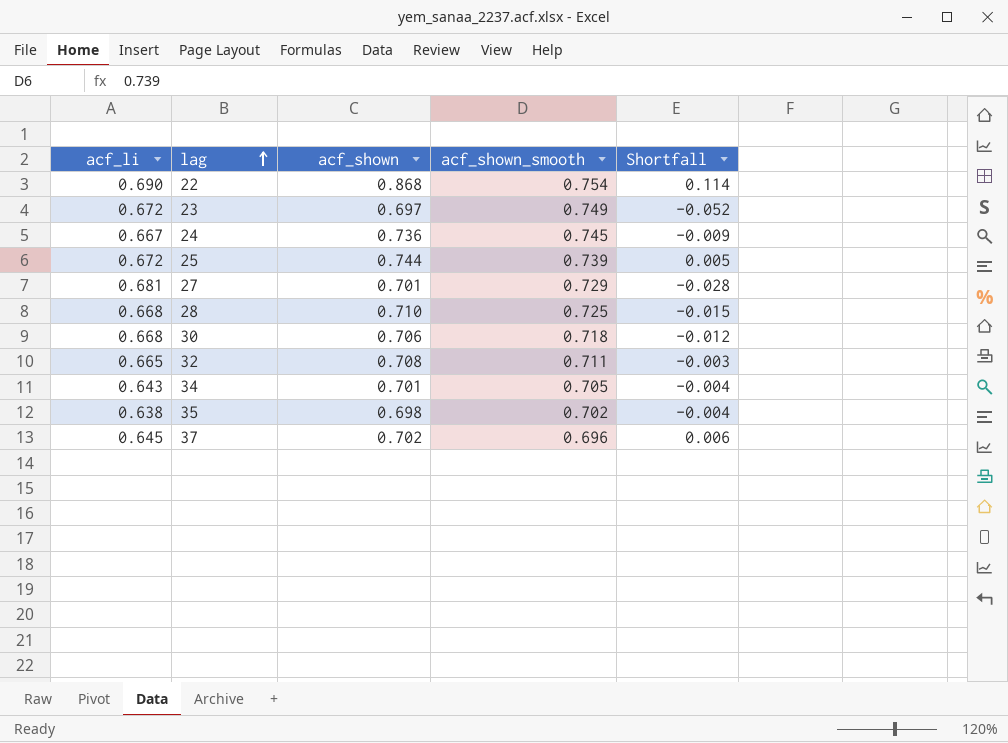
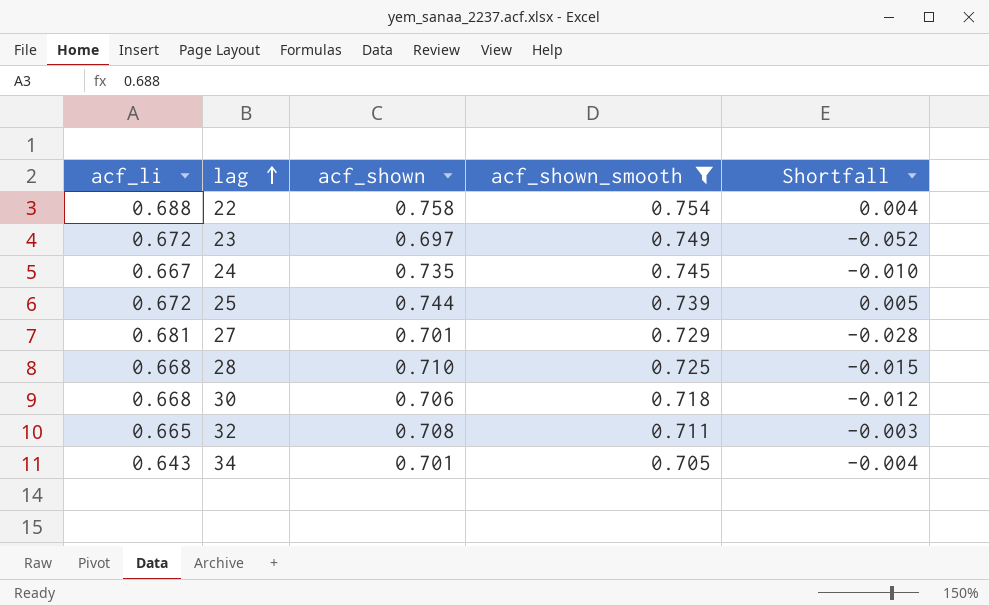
filter: none -> acf_shown_smooth >= 0.705
22 | acf_li: 0.690 -> 0.688
22 | acf_shown: 0.868 -> 0.758
22 | Shortfall: 0.114 -> 0.004
24 | acf_shown: 0.736 -> 0.735
24 | Shortfall: -0.009 -> -0.010

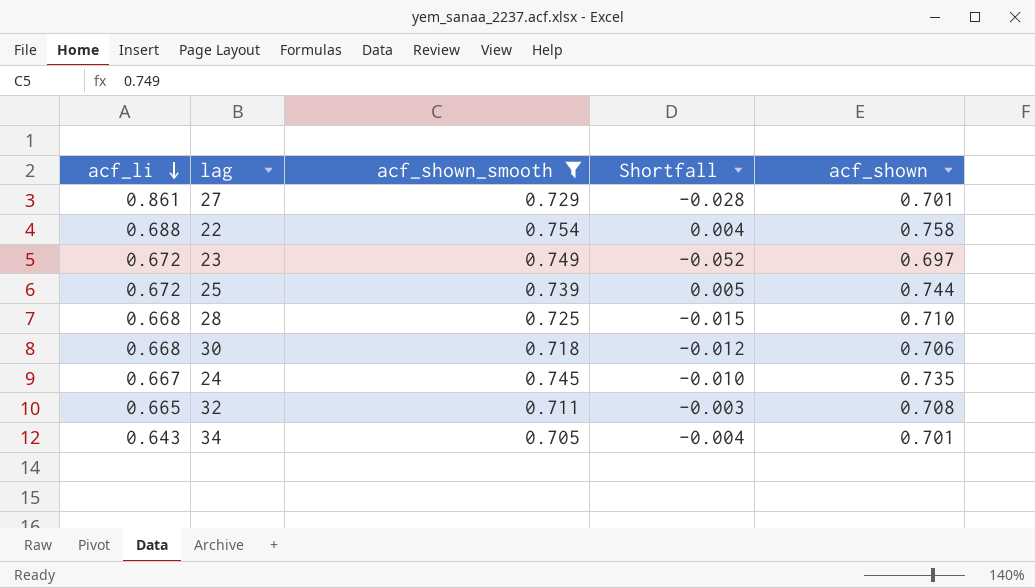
row order: lag ascending -> acf_li descending
column acf_shown | position: 3 -> 5
27 | acf_li: 0.681 -> 0.861

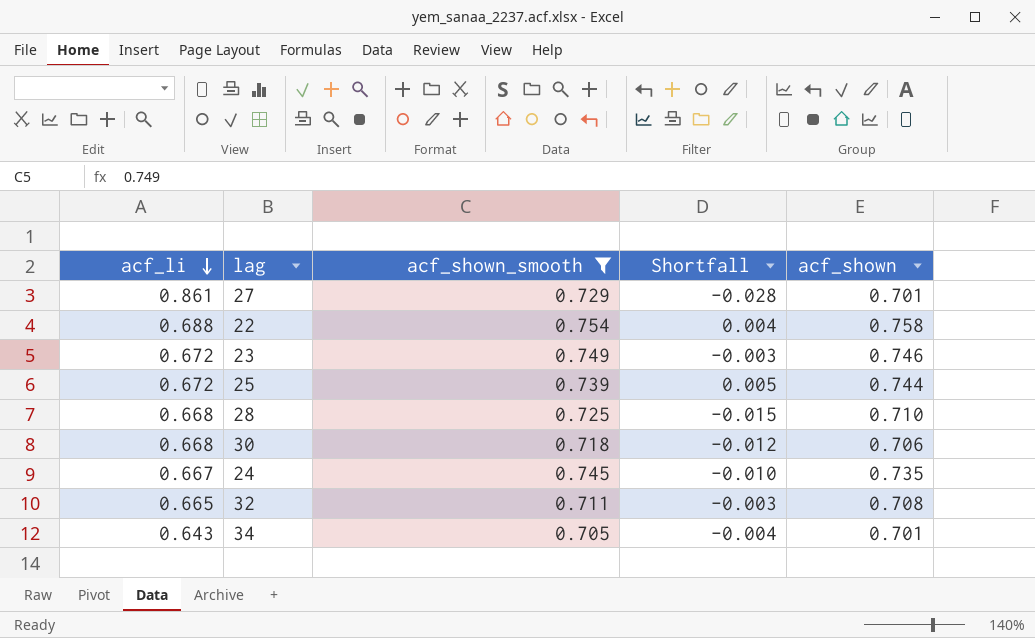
23 | Shortfall: -0.052 -> -0.003
23 | acf_shown: 0.697 -> 0.746

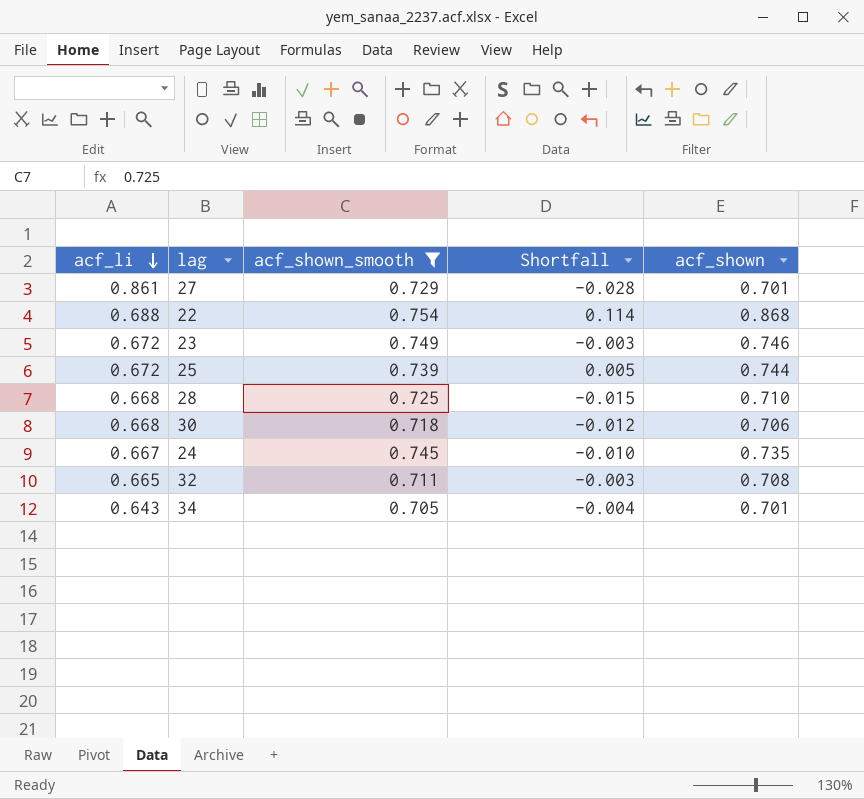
22 | Shortfall: 0.004 -> 0.114
22 | acf_shown: 0.758 -> 0.868

